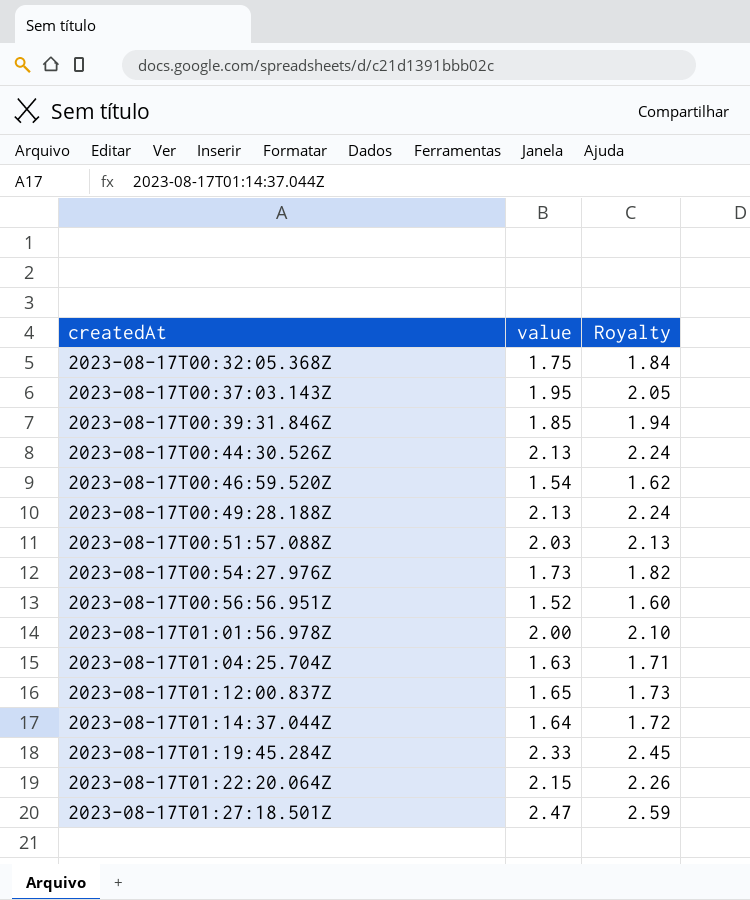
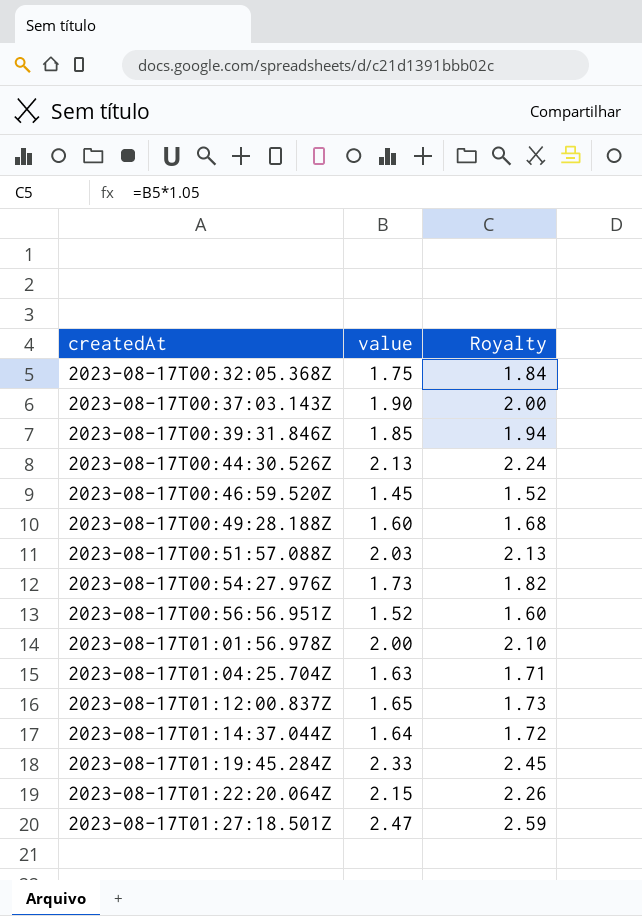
2023-08-17T00:37:03.143Z | value: 1.95 -> 1.90
2023-08-17T00:37:03.143Z | Royalty: 2.05 -> 2.00
2023-08-17T00:46:59.520Z | value: 1.54 -> 1.45
2023-08-17T00:46:59.520Z | Royalty: 1.62 -> 1.52
2023-08-17T00:49:28.188Z | value: 2.13 -> 1.60
2023-08-17T00:49:28.188Z | Royalty: 2.24 -> 1.68

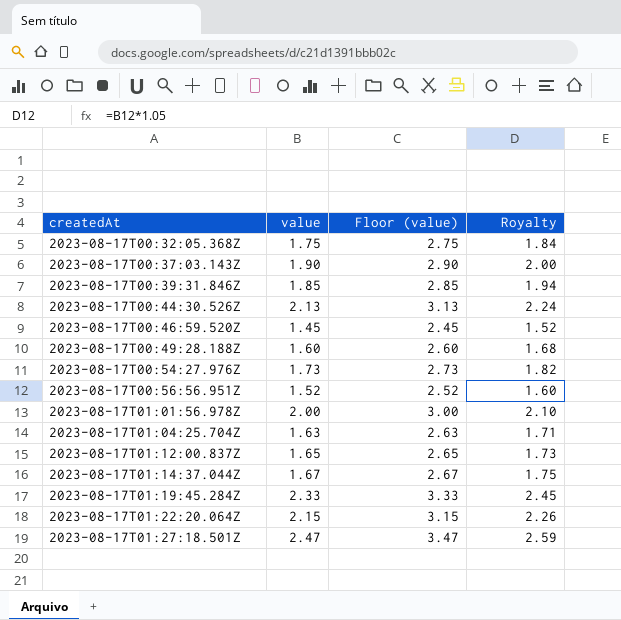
column Floor (value) | formula: none -> [value] + 1
row 2023-08-17T00:51:57.088Z: 2.03 | 2.13 -> none
2023-08-17T01:14:37.044Z | value: 1.64 -> 1.67
2023-08-17T01:14:37.044Z | Royalty: 1.72 -> 1.75

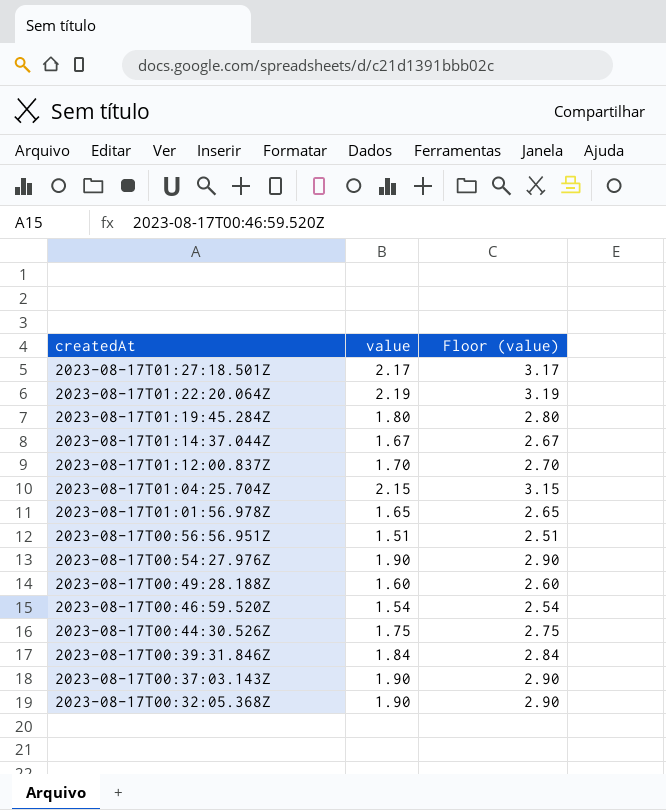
row order: createdAt ascending -> createdAt descending
column Royalty | formula: [value] * 1.05 -> none
2023-08-17T01:27:18.501Z | value: 2.47 -> 2.17
2023-08-17T01:27:18.501Z | Floor (value): 3.47 -> 3.17
2023-08-17T01:22:20.064Z | value: 2.15 -> 2.19
2023-08-17T01:22:20.064Z | Floor (value): 3.15 -> 3.19
2023-08-17T01:19:45.284Z | value: 2.33 -> 1.80
2023-08-17T01:19:45.284Z | Floor (value): 3.33 -> 2.80
2023-08-17T01:12:00.837Z | value: 1.65 -> 1.70
2023-08-17T01:12:00.837Z | Floor (value): 2.65 -> 2.70
2023-08-17T01:04:25.704Z | value: 1.63 -> 2.15
2023-08-17T01:04:25.704Z | Floor (value): 2.63 -> 3.15
2023-08-17T01:01:56.978Z | value: 2.00 -> 1.65
2023-08-17T01:01:56.978Z | Floor (value): 3.00 -> 2.65
2023-08-17T00:56:56.951Z | value: 1.52 -> 1.51
2023-08-17T00:56:56.951Z | Floor (value): 2.52 -> 2.51
2023-08-17T00:54:27.976Z | value: 1.73 -> 1.90
2023-08-17T00:54:27.976Z | Floor (value): 2.73 -> 2.90
2023-08-17T00:46:59.520Z | value: 1.45 -> 1.54
2023-08-17T00:46:59.520Z | Floor (value): 2.45 -> 2.54
2023-08-17T00:44:30.526Z | value: 2.13 -> 1.75
2023-08-17T00:44:30.526Z | Floor (value): 3.13 -> 2.75
2023-08-17T00:39:31.846Z | value: 1.85 -> 1.84
2023-08-17T00:39:31.846Z | Floor (value): 2.85 -> 2.84
2023-08-17T00:32:05.368Z | value: 1.75 -> 1.90
2023-08-17T00:32:05.368Z | Floor (value): 2.75 -> 2.90

